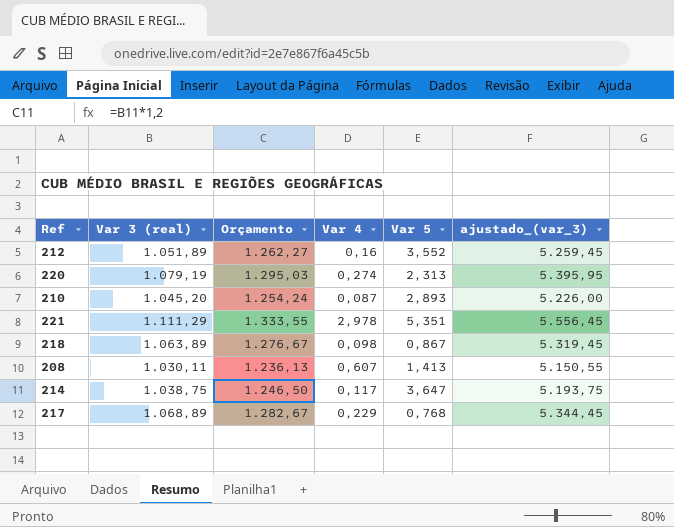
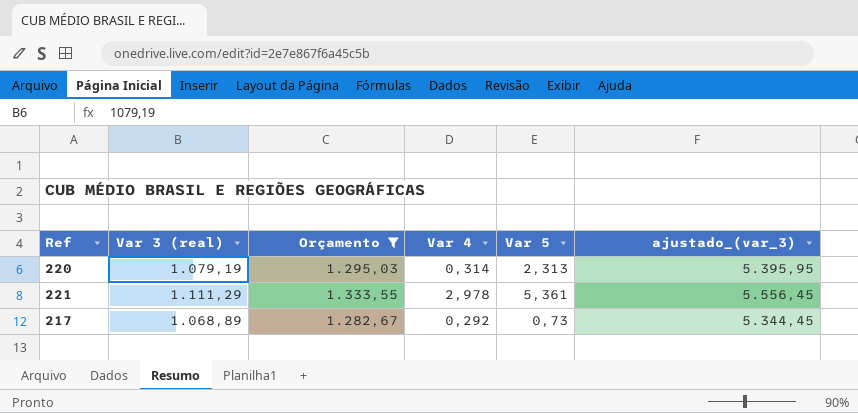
filter: none -> Orçamento >= 1.282,67
220 | Var 4: 0,274 -> 0,314
221 | Var 5: 5,351 -> 5,361
217 | Var 4: 0,229 -> 0,292
217 | Var 5: 0,768 -> 0,73

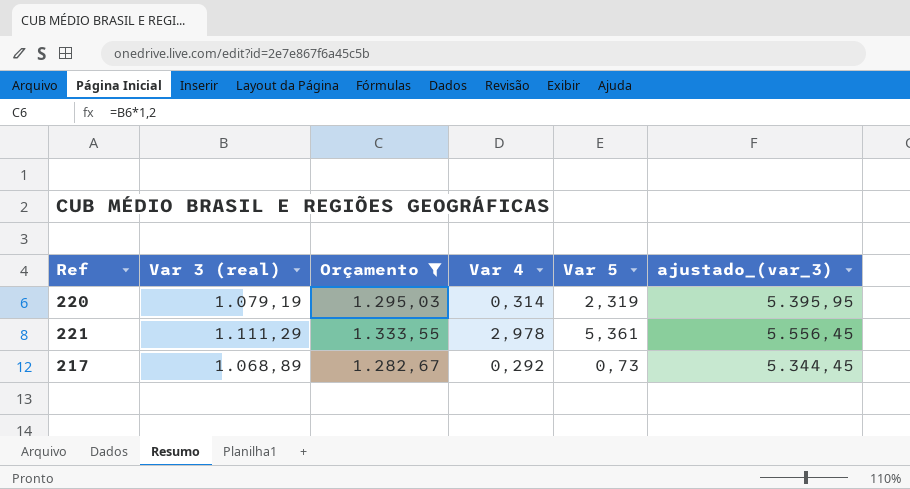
220 | Var 5: 2,313 -> 2,319

